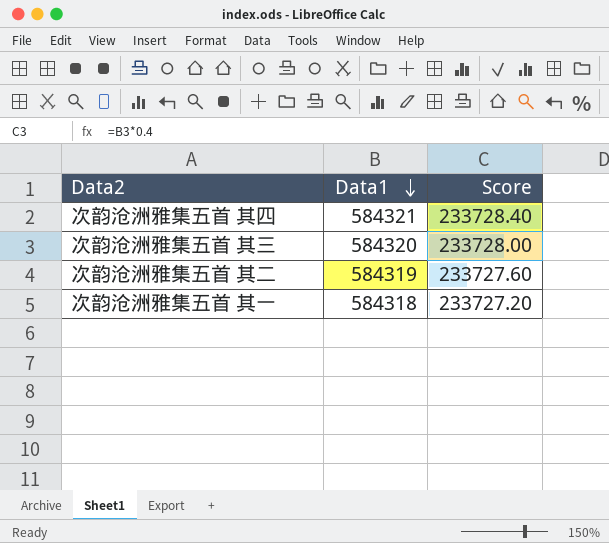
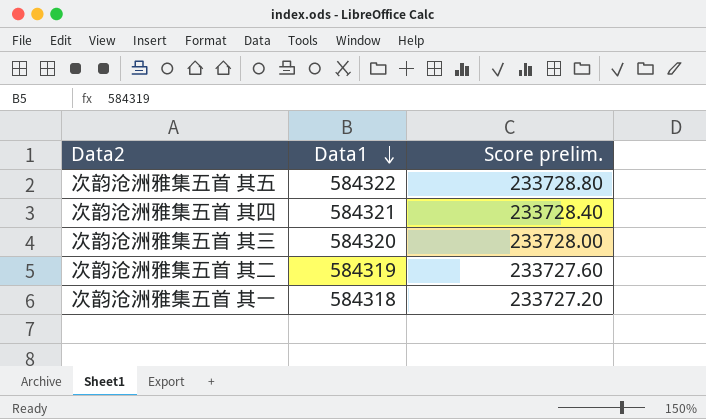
column name: Score -> Score prelim.
row 次韵沧洲雅集五首 其五: none -> 584322 | 233728.80

